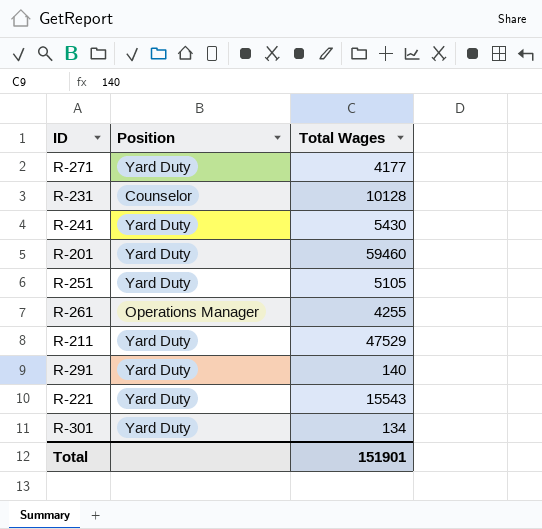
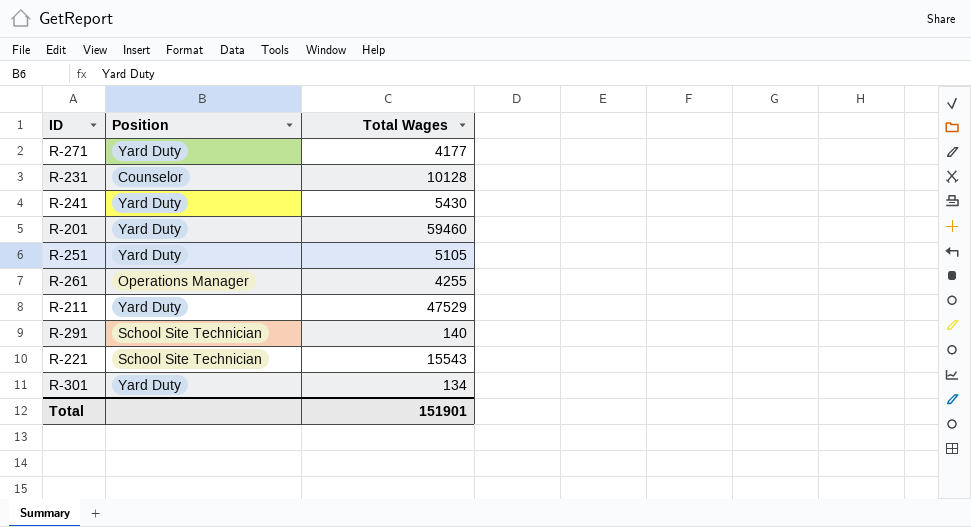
R-291 | Position: Yard Duty -> School Site Technician
R-221 | Position: Yard Duty -> School Site Technician

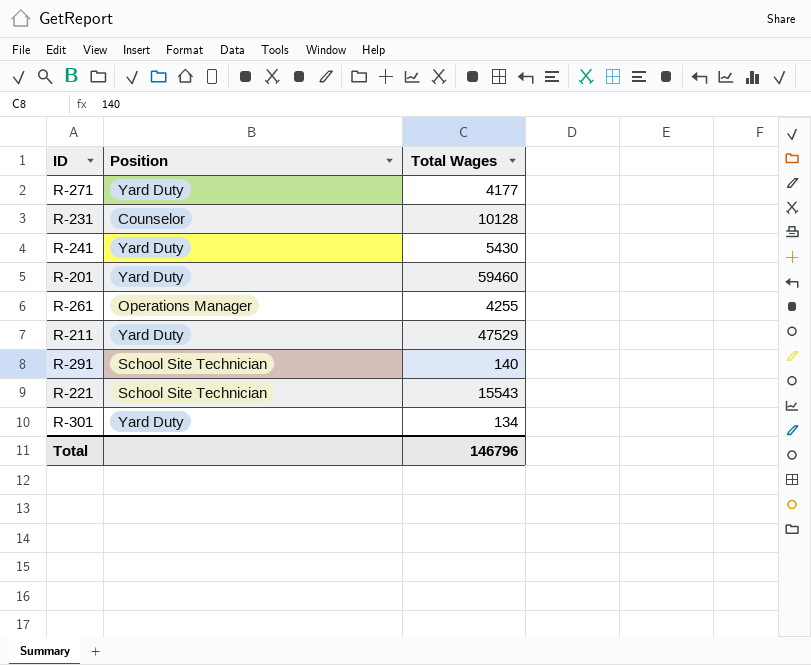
row R-251: Yard Duty | 5105 -> none
Total | Total Wages: 151901 -> 146796

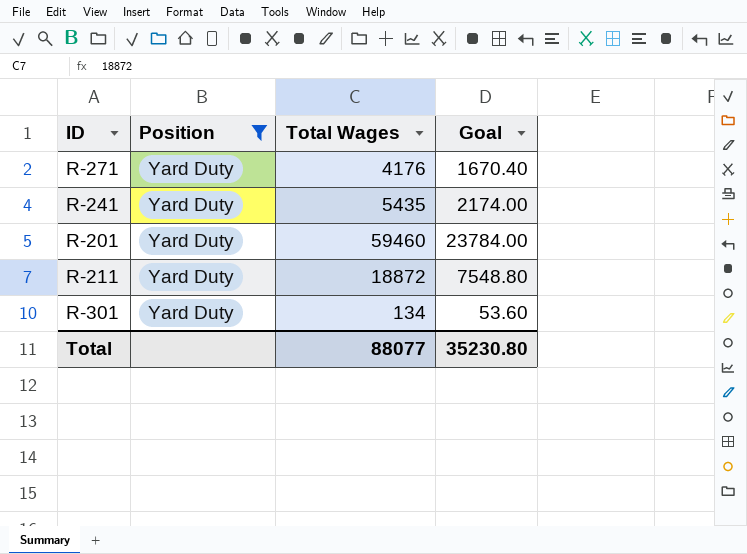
filter: none -> Position = Yard Duty
column Goal | formula: none -> [Total Wages] * 0.4
R-271 | Total Wages: 4177 -> 4176
R-241 | Total Wages: 5430 -> 5435
R-211 | Total Wages: 47529 -> 18872
Total | Total Wages: 146796 -> 88077

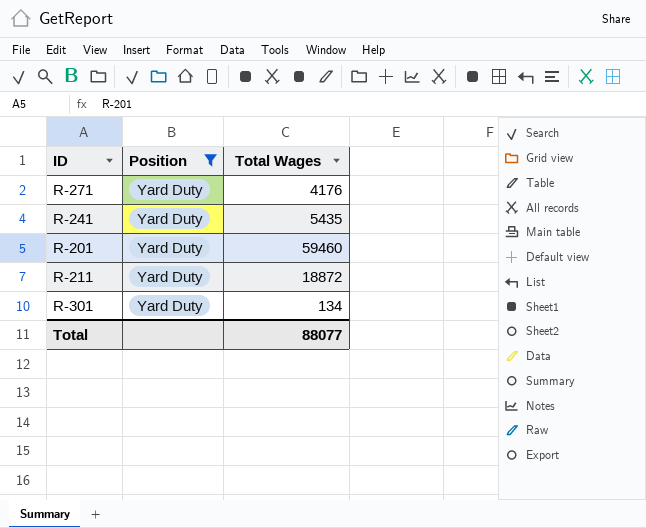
column Goal | formula: [Total Wages] * 0.4 -> none

